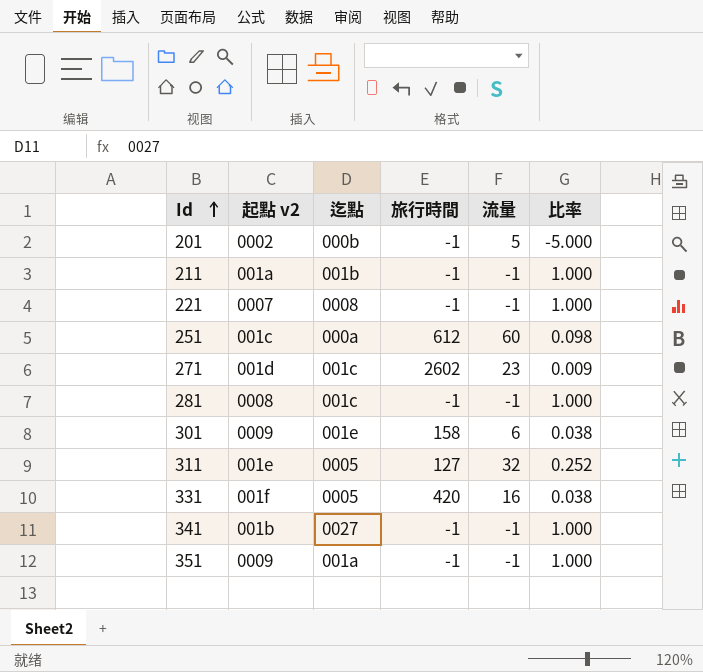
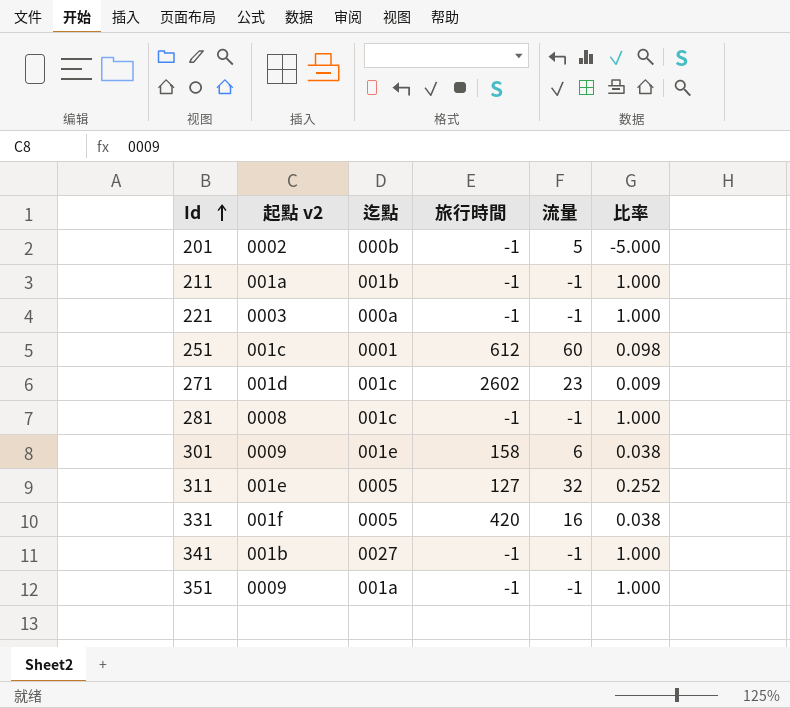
221 | 起點 v2: 0007 -> 0003
221 | 迄點: 0008 -> 000a
251 | 迄點: 000a -> 0001

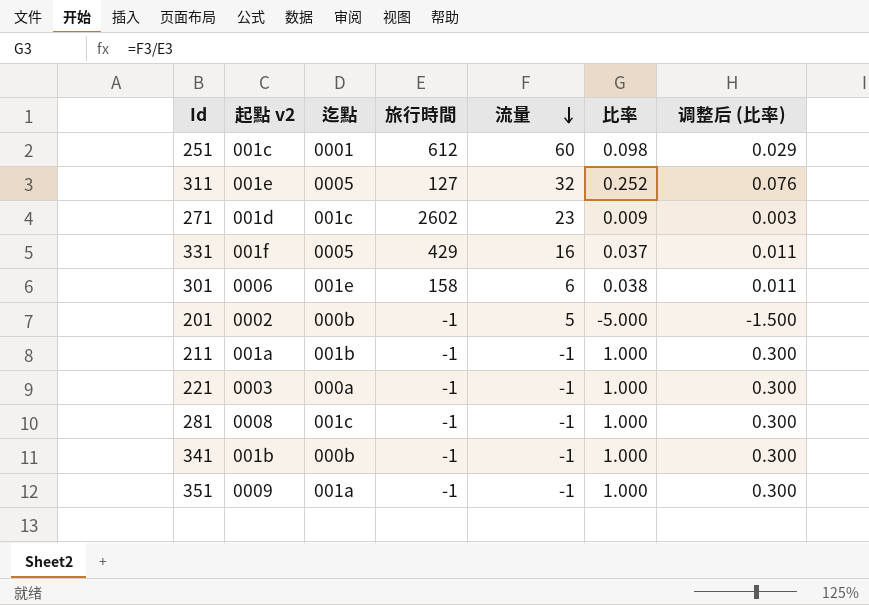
row order: Id ascending -> 流量 descending
column 调整后 (比率) | formula: none -> [比率] * 0.3
331 | 旅行時間: 420 -> 429
331 | 比率: 0.038 -> 0.037
301 | 起點 v2: 0009 -> 0006
341 | 迄點: 0027 -> 000b

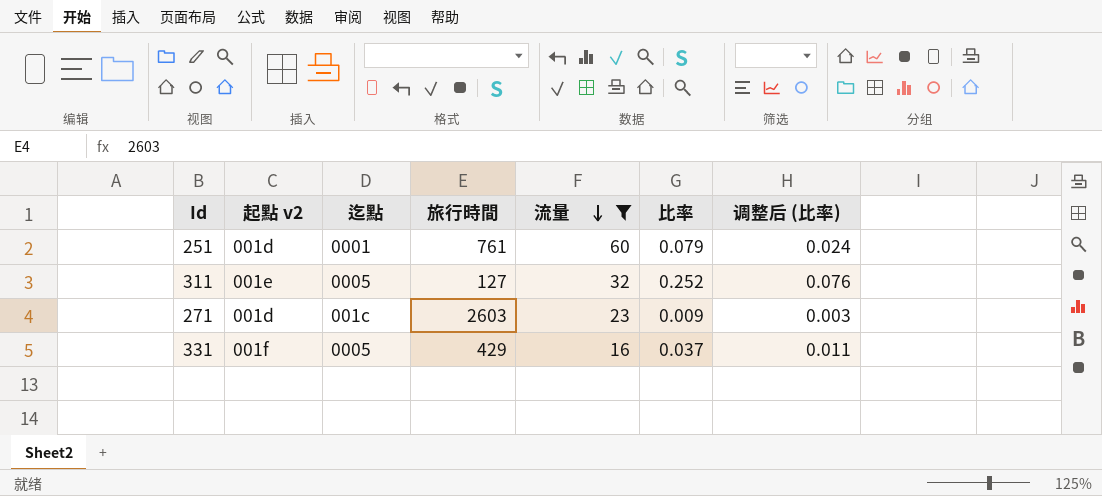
filter: none -> 流量 >= 16
251 | 起點 v2: 001c -> 001d
251 | 旅行時間: 612 -> 761
251 | 比率: 0.098 -> 0.079
251 | 调整后 (比率): 0.029 -> 0.024
271 | 旅行時間: 2602 -> 2603

